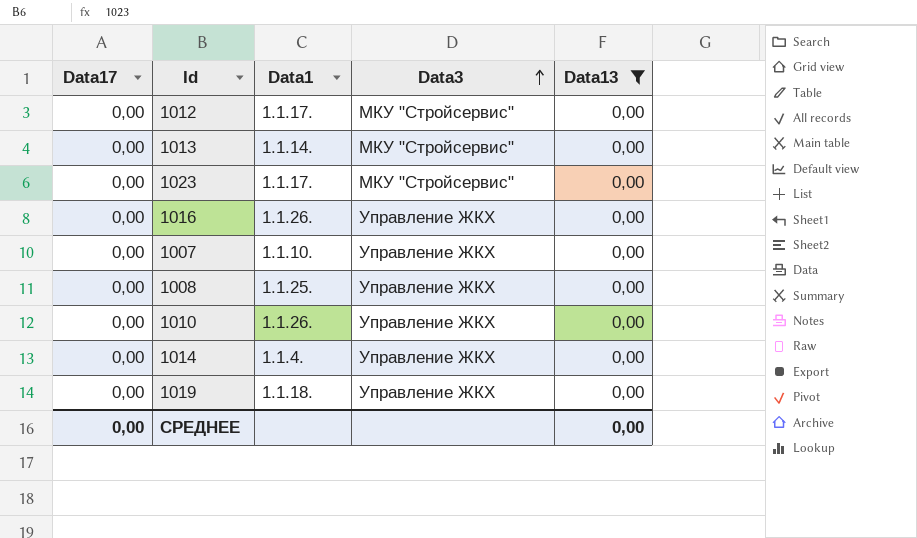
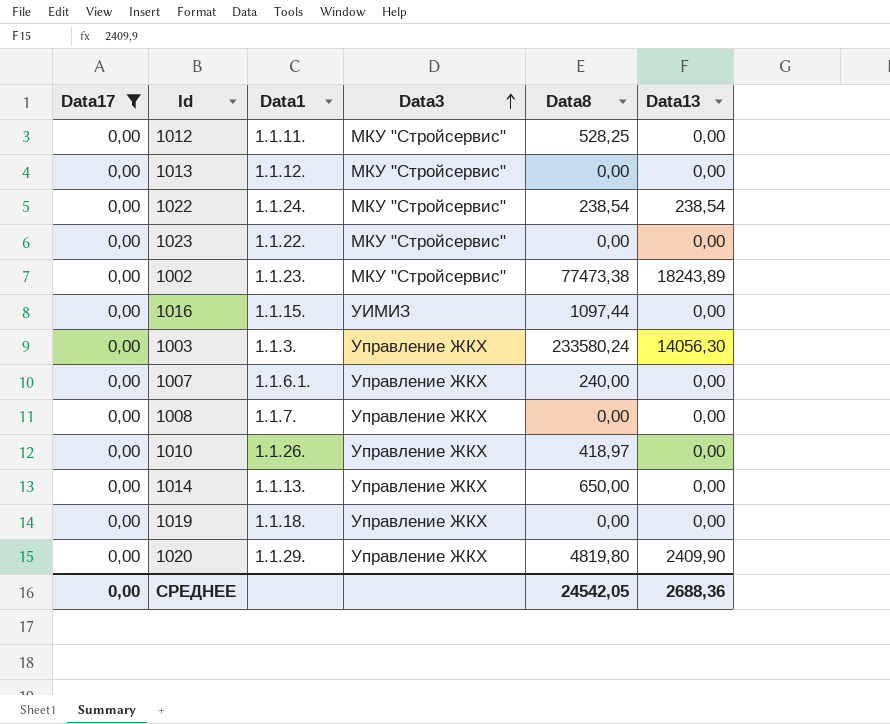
filter: Data13 = 0,00 -> Data17 = 0,00
column Data8 | position: none -> 5
1012 | Data1: 1.1.17. -> 1.1.11.
1013 | Data1: 1.1.14. -> 1.1.12.
1023 | Data1: 1.1.17. -> 1.1.22.
1016 | Data1: 1.1.26. -> 1.1.15.
1016 | Data3: Управление ЖКХ -> УИМИЗ
1007 | Data1: 1.1.10. -> 1.1.6.1.
1008 | Data1: 1.1.25. -> 1.1.7.
1014 | Data1: 1.1.4. -> 1.1.13.
СРЕДНЕЕ | Data13: 0,00 -> 2688,36

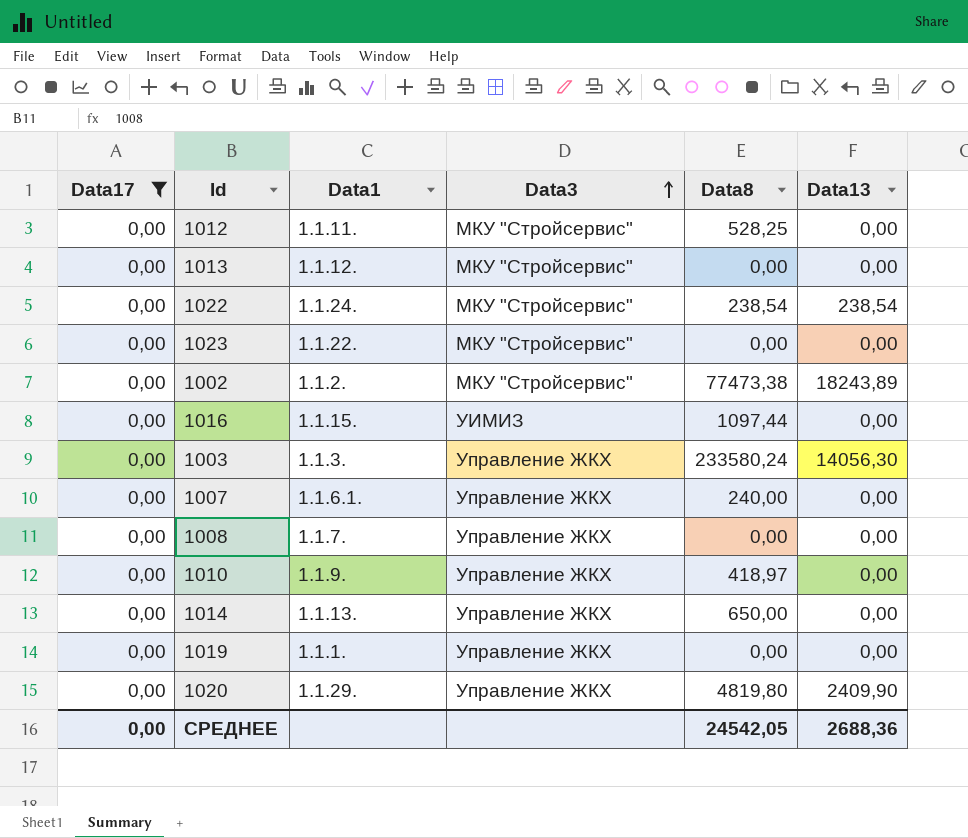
1002 | Data1: 1.1.23. -> 1.1.2.
1010 | Data1: 1.1.26. -> 1.1.9.
1019 | Data1: 1.1.18. -> 1.1.1.

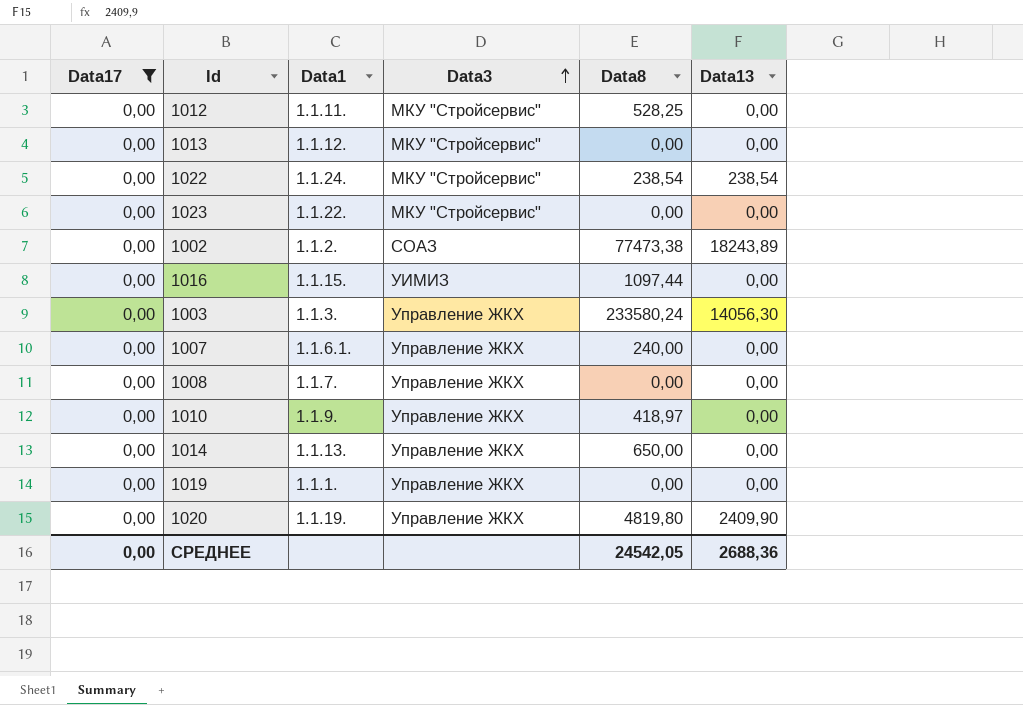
1002 | Data3: МКУ "Стройсервис" -> СОАЗ
1020 | Data1: 1.1.29. -> 1.1.19.

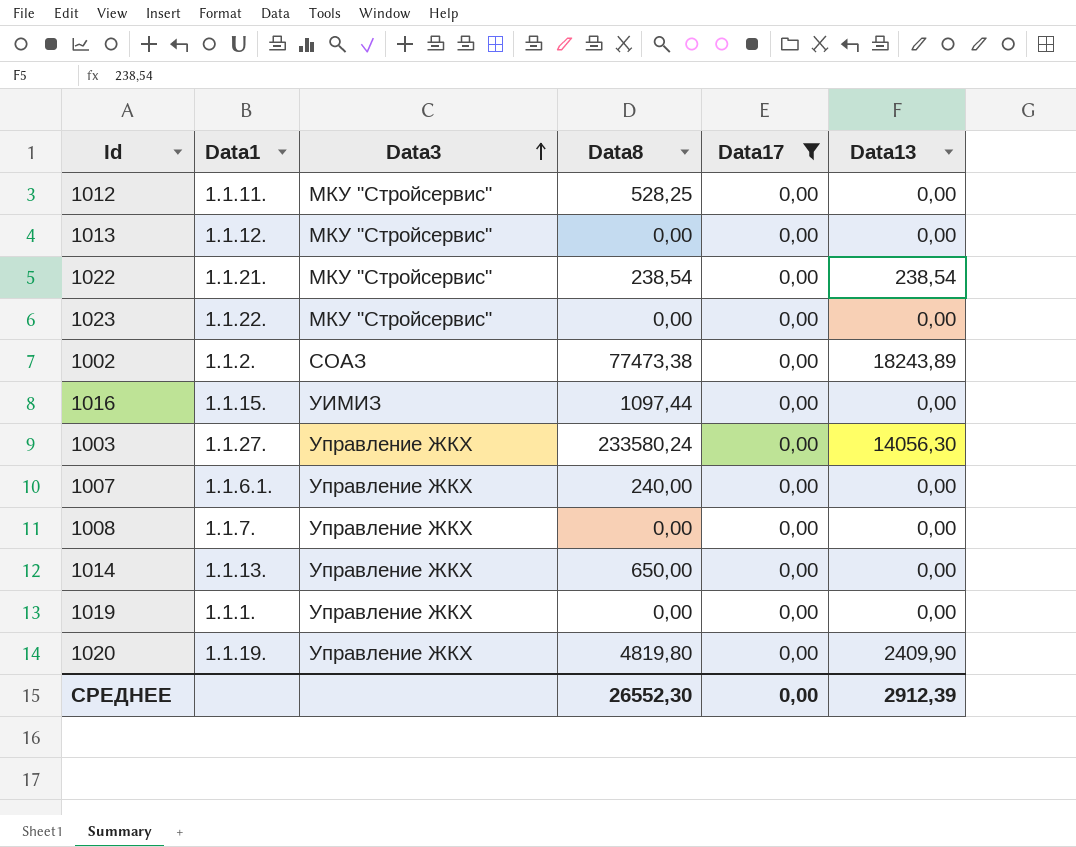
column Data17 | position: 1 -> 5
row 1010: 0,00 | 1.1.9. | Управление ЖКХ | 418,97 | 0,00 -> none
1022 | Data1: 1.1.24. -> 1.1.21.
1003 | Data1: 1.1.3. -> 1.1.27.
СРЕДНЕЕ | Data8: 24542,05 -> 26552,30
СРЕДНЕЕ | Data13: 2688,36 -> 2912,39

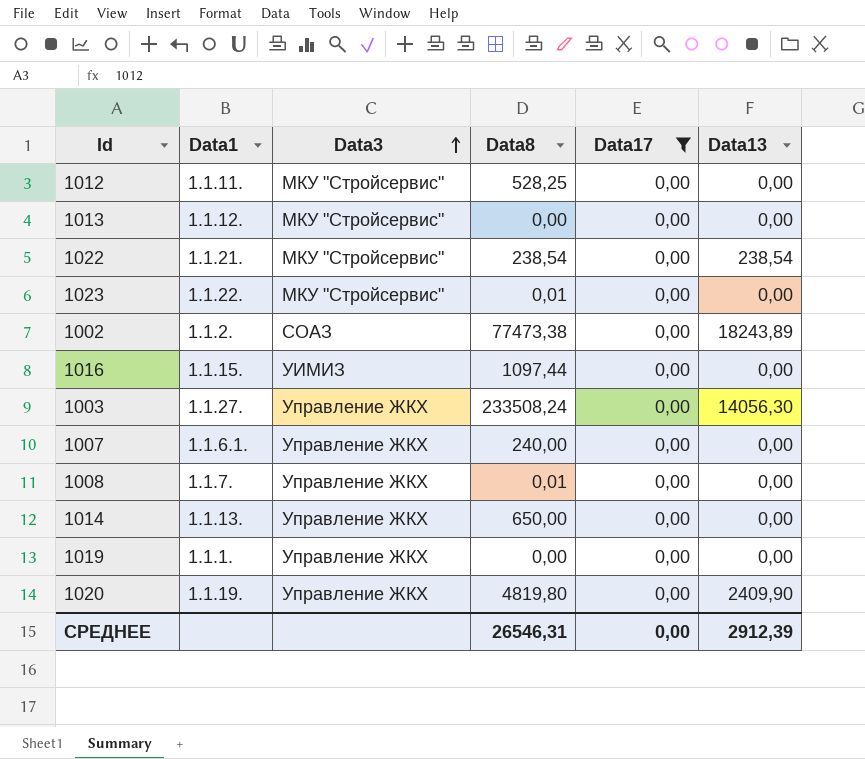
1023 | Data8: 0,00 -> 0,01
1003 | Data8: 233580,24 -> 233508,24
1008 | Data8: 0,00 -> 0,01
СРЕДНЕЕ | Data8: 26552,30 -> 26546,31

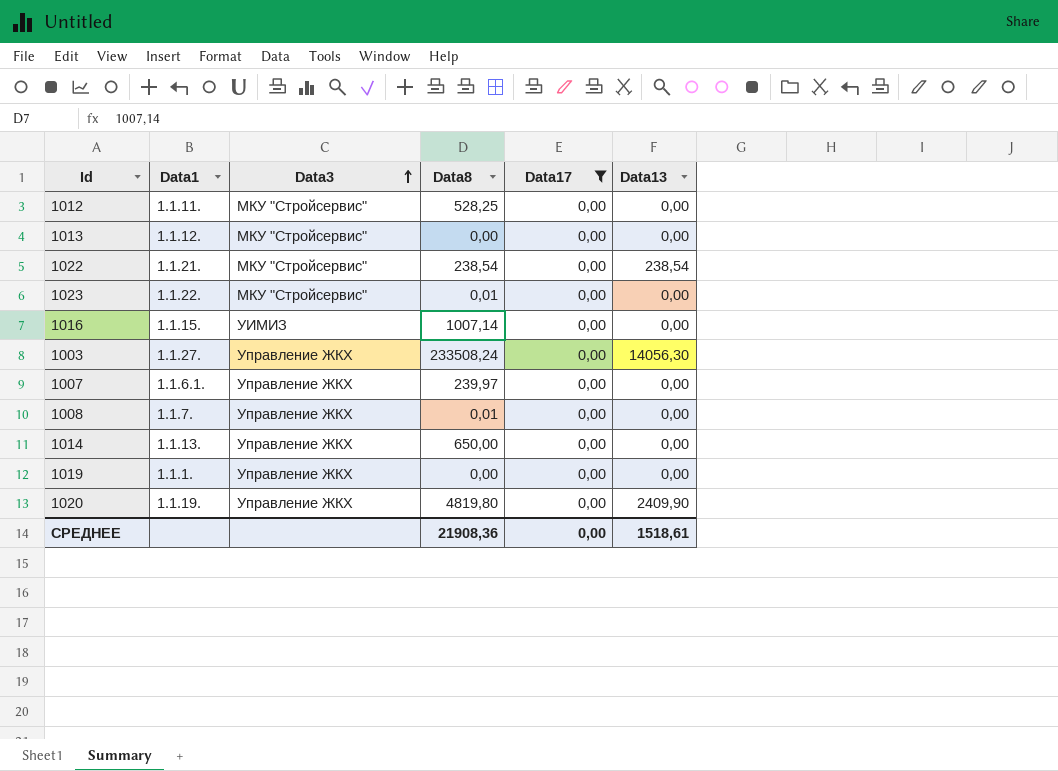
row 1002: 1.1.2. | СОАЗ | 77473,38 | 0,00 | 18243,89 -> none
1016 | Data8: 1097,44 -> 1007,14
1007 | Data8: 240,00 -> 239,97
СРЕДНЕЕ | Data8: 26546,31 -> 21908,36
СРЕДНЕЕ | Data13: 2912,39 -> 1518,61

